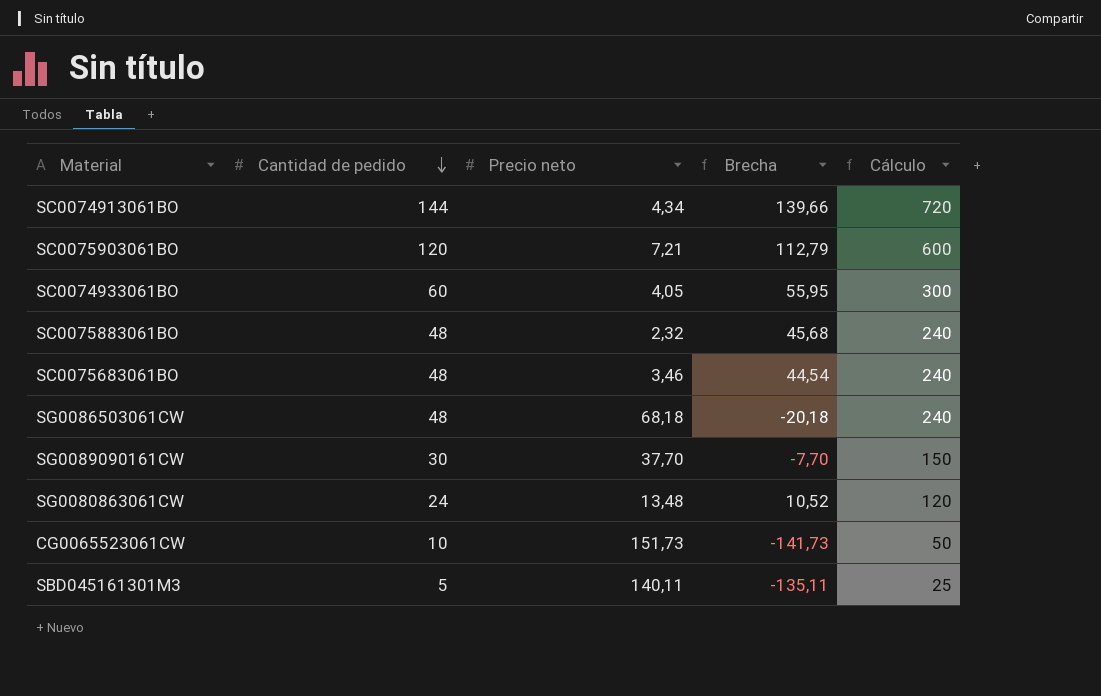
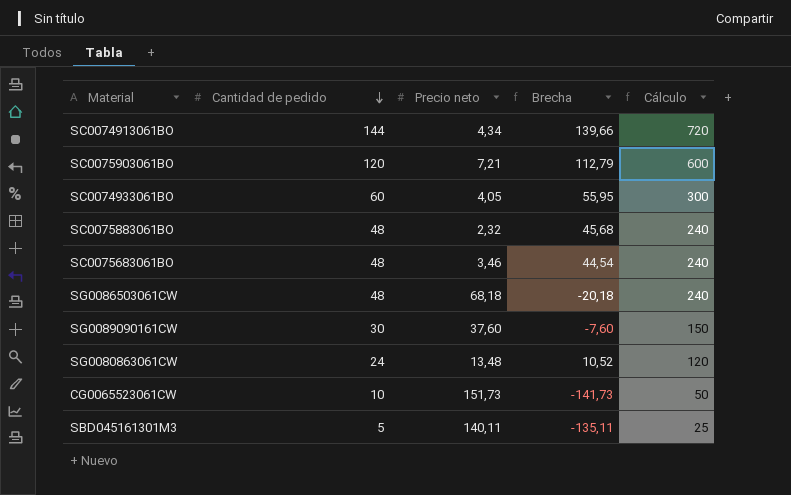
SG0089090161CW | Precio neto: 37,70 -> 37,60
SG0089090161CW | Brecha: -7,70 -> -7,60

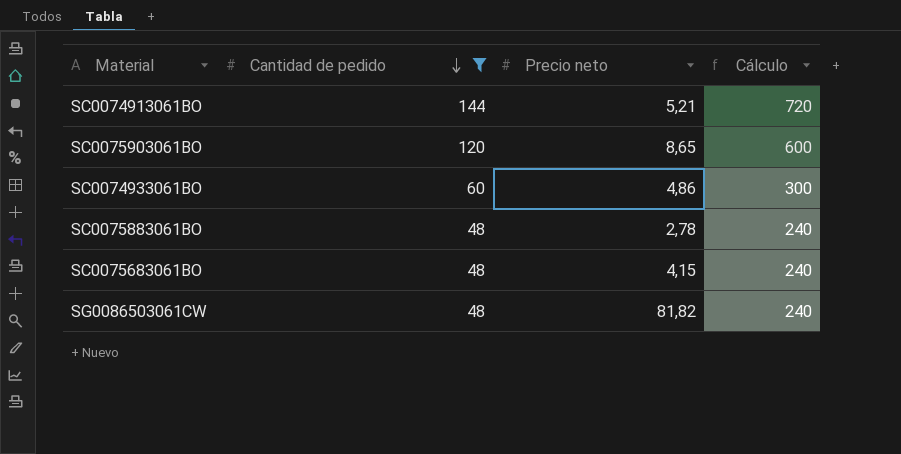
filter: none -> Cantidad de pedido >= 48
column Brecha | formula: [Cantidad de pedido] - [Precio neto] -> none
SC0074913061BO | Precio neto: 4,34 -> 5,21
SC0075903061BO | Precio neto: 7,21 -> 8,65
SC0074933061BO | Precio neto: 4,05 -> 4,86
SC0075883061BO | Precio neto: 2,32 -> 2,78
SC0075683061BO | Precio neto: 3,46 -> 4,15
SG0086503061CW | Precio neto: 68,18 -> 81,82

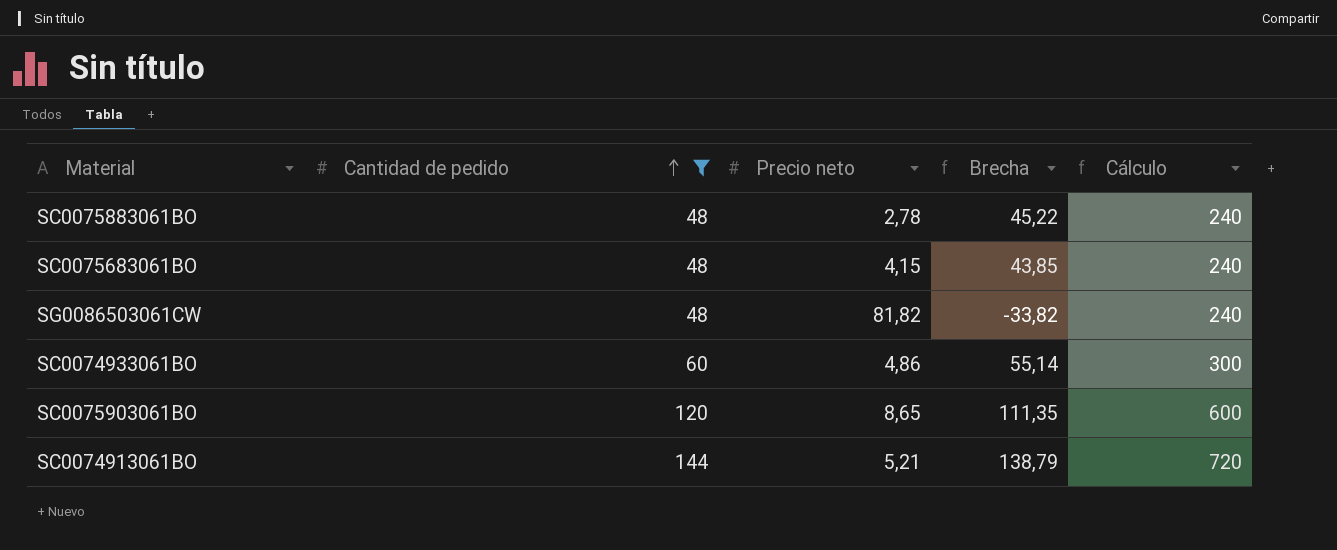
row order: Cantidad de pedido descending -> Cantidad de pedido ascending
column Brecha | formula: none -> [Cantidad de pedido] - [Precio neto]

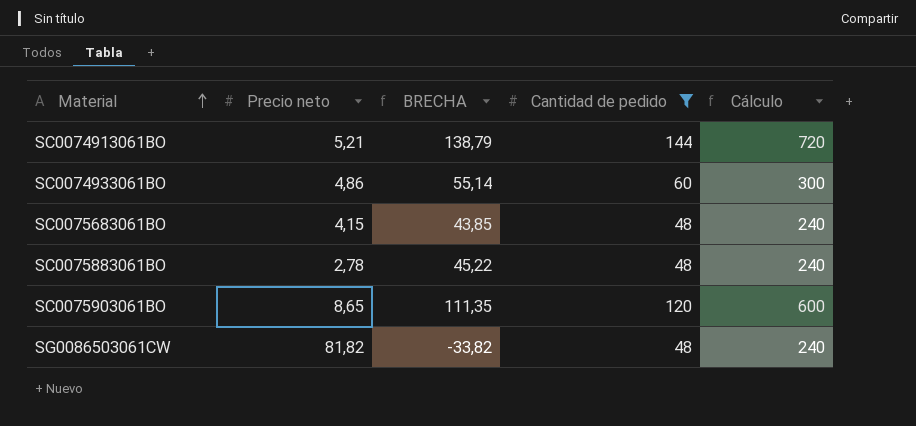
row order: Cantidad de pedido ascending -> Material ascending
column name: Brecha -> BRECHA
column Cantidad de pedido | position: 2 -> 4

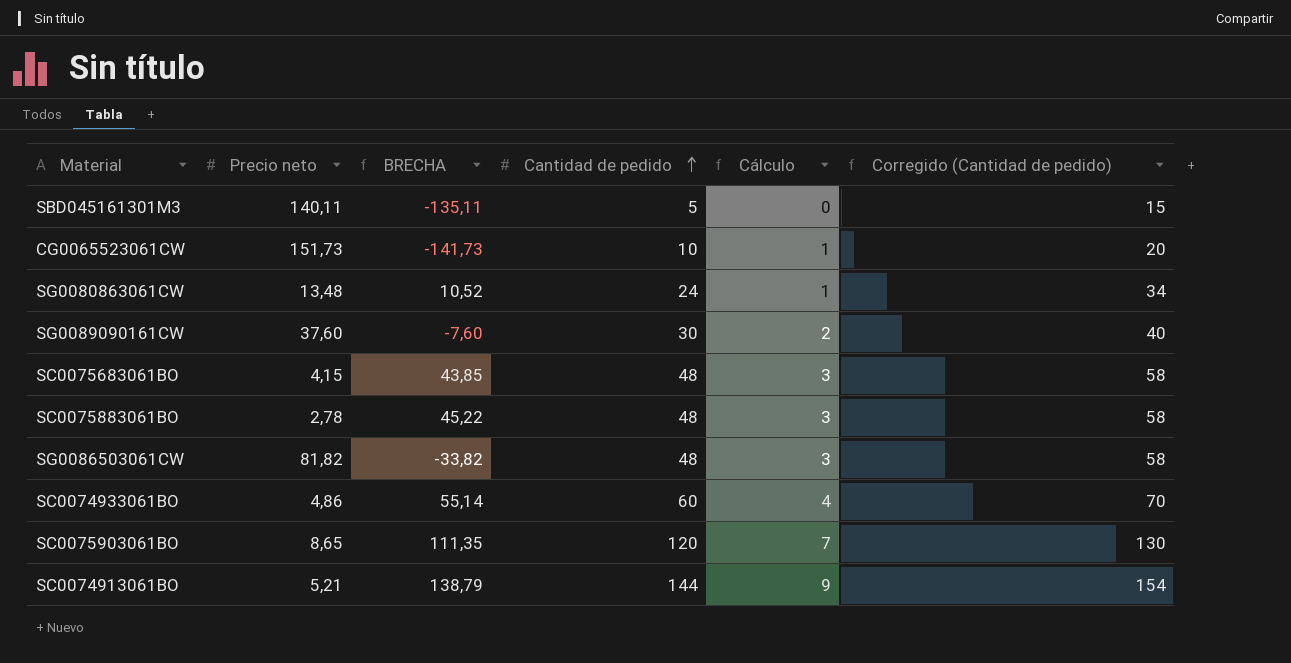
filter: Cantidad de pedido >= 48 -> none
row order: Material ascending -> Cantidad de pedido ascending
column Cálculo | formula: [Cantidad de pedido] * 5 -> [Cantidad de pedido] * 0,06
column Corregido (Cantidad de pedido) | formula: none -> [Cantidad de pedido] + 10

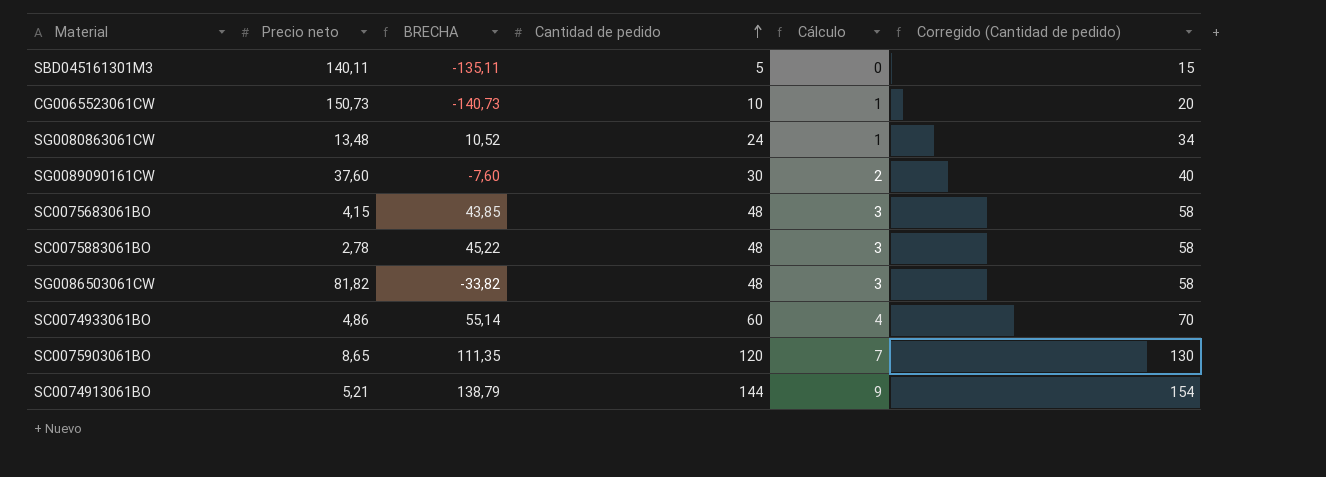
CG0065523061CW | Precio neto: 151,73 -> 150,73
CG0065523061CW | BRECHA: -141,73 -> -140,73

